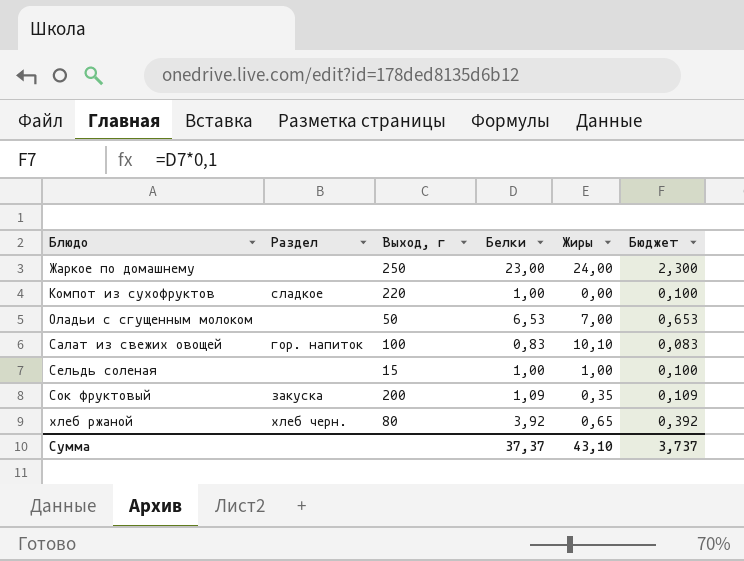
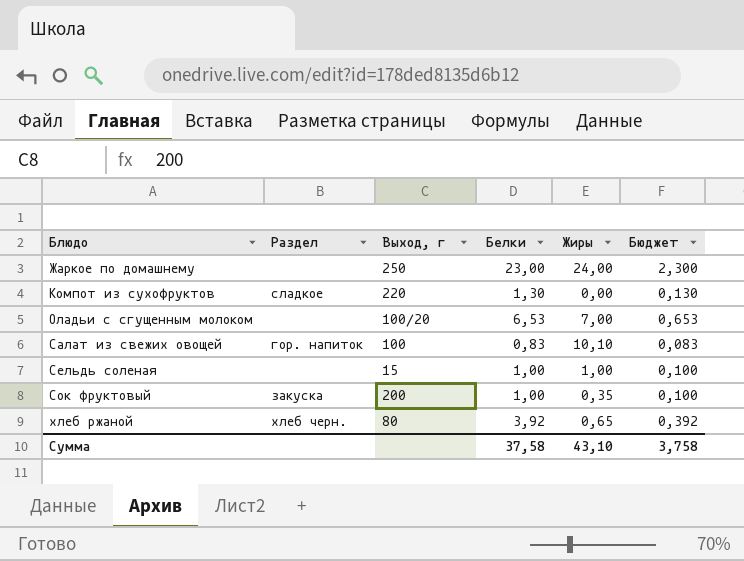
Компот из сухофруктов | Белки: 1,00 -> 1,30
Компот из сухофруктов | Бюджет: 0,100 -> 0,130
Оладьи с сгущенным молоком | Выход, г: 50 -> 100/20
Сок фруктовый | Белки: 1,09 -> 1,00
Сок фруктовый | Бюджет: 0,109 -> 0,100
Сумма | Белки: 37,37 -> 37,58
Сумма | Бюджет: 3,737 -> 3,758

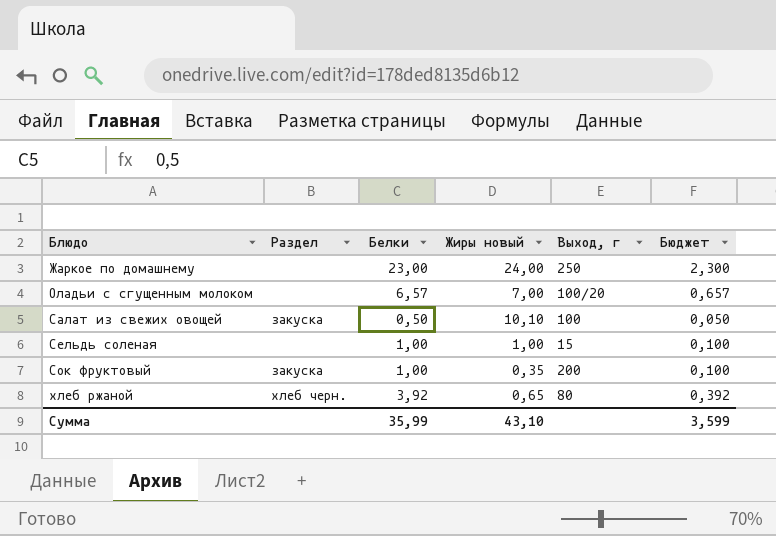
column name: Жиры -> Жиры новый
column Выход, г | position: 3 -> 5
row Компот из сухофруктов: сладкое | 220 | 1,30 | 0,00 | 0,130 -> none
Оладьи с сгущенным молоком | Белки: 6,53 -> 6,57
Оладьи с сгущенным молоком | Бюджет: 0,653 -> 0,657
Салат из свежих овощей | Раздел: гор. напиток -> закуска
Салат из свежих овощей | Белки: 0,83 -> 0,50
Салат из свежих овощей | Бюджет: 0,083 -> 0,050
Сумма | Белки: 37,58 -> 35,99
Сумма | Бюджет: 3,758 -> 3,599

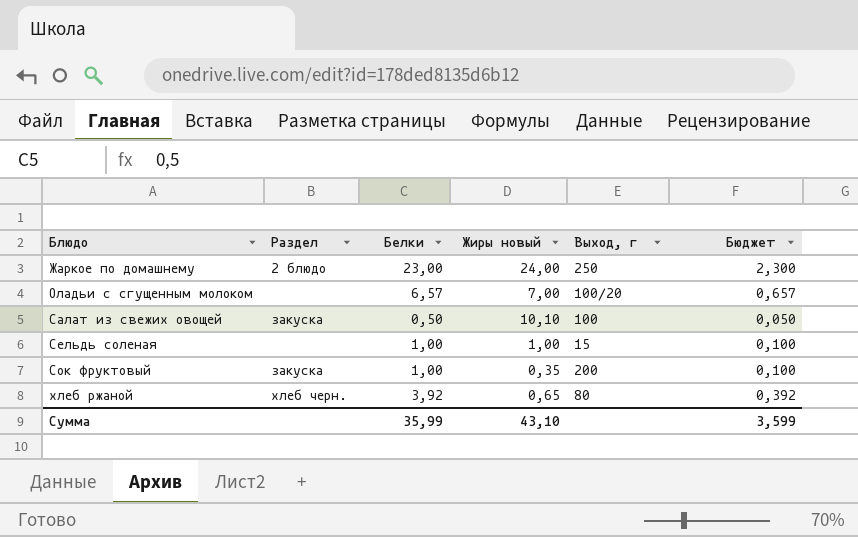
Жаркое по домашнему | Раздел: none -> 2 блюдо

